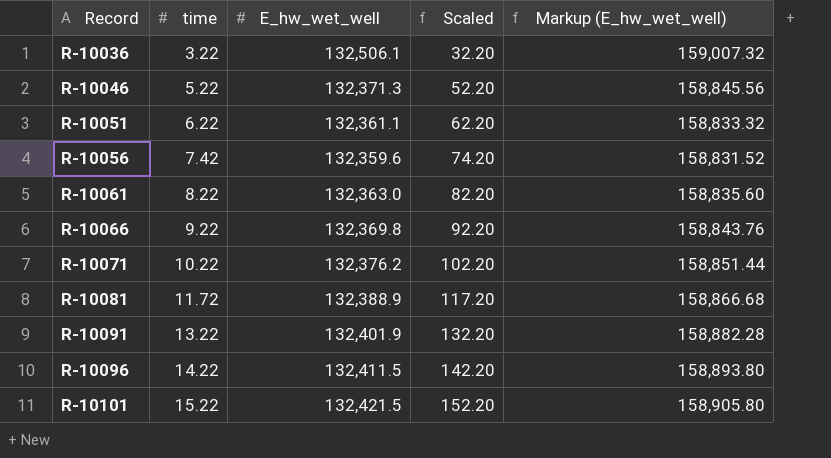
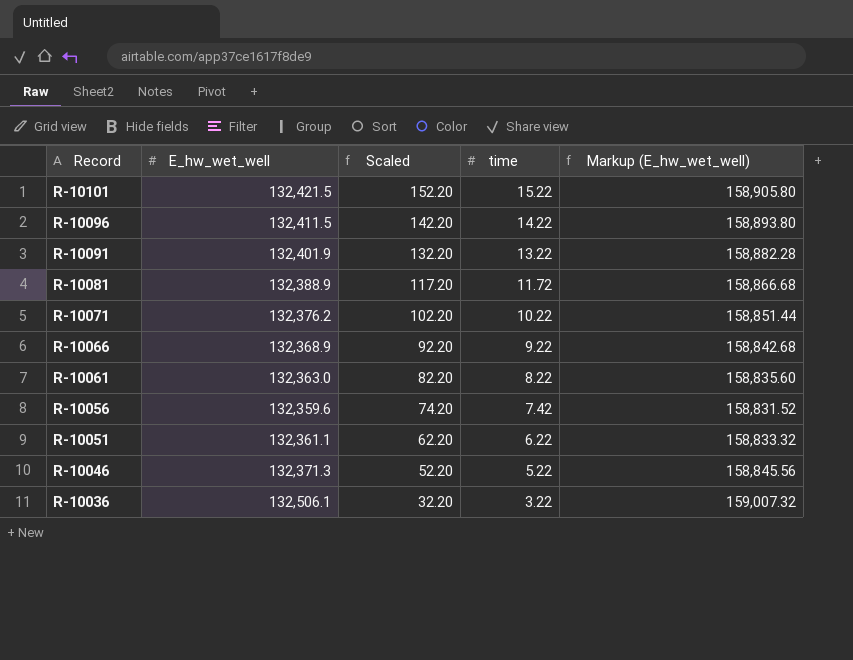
row order: Record ascending -> Record descending
column time | position: 2 -> 4
R-10066 | E_hw_wet_well: 132,369.8 -> 132,368.9
R-10066 | Markup (E_hw_wet_well): 158,843.76 -> 158,842.68

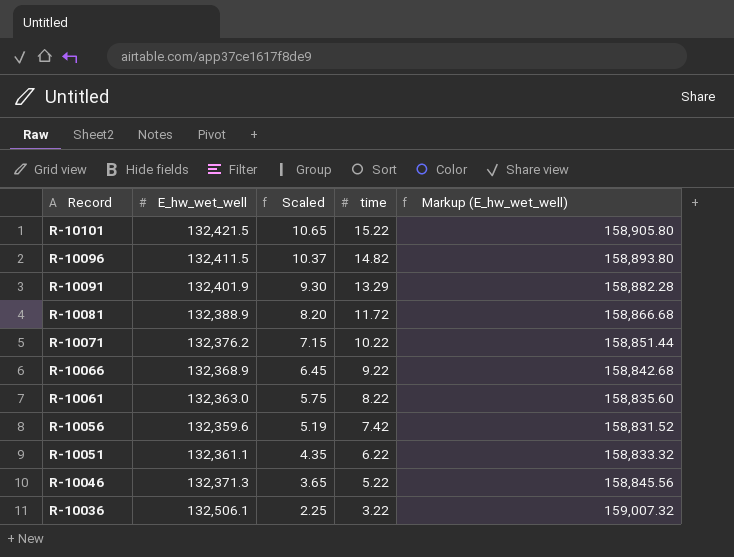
column Scaled | formula: [time] * 10 -> [time] * 0.7
R-10096 | time: 14.22 -> 14.82
R-10091 | time: 13.22 -> 13.29

